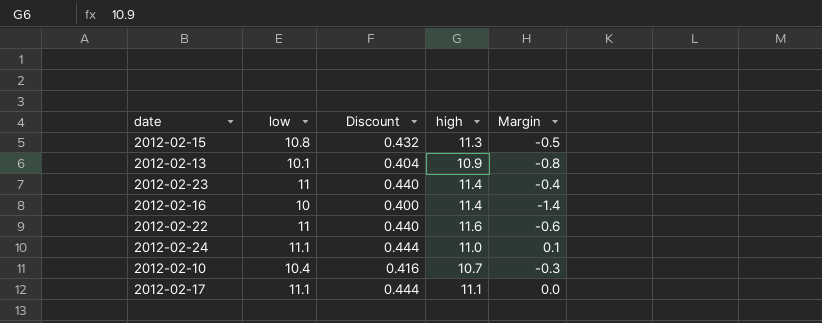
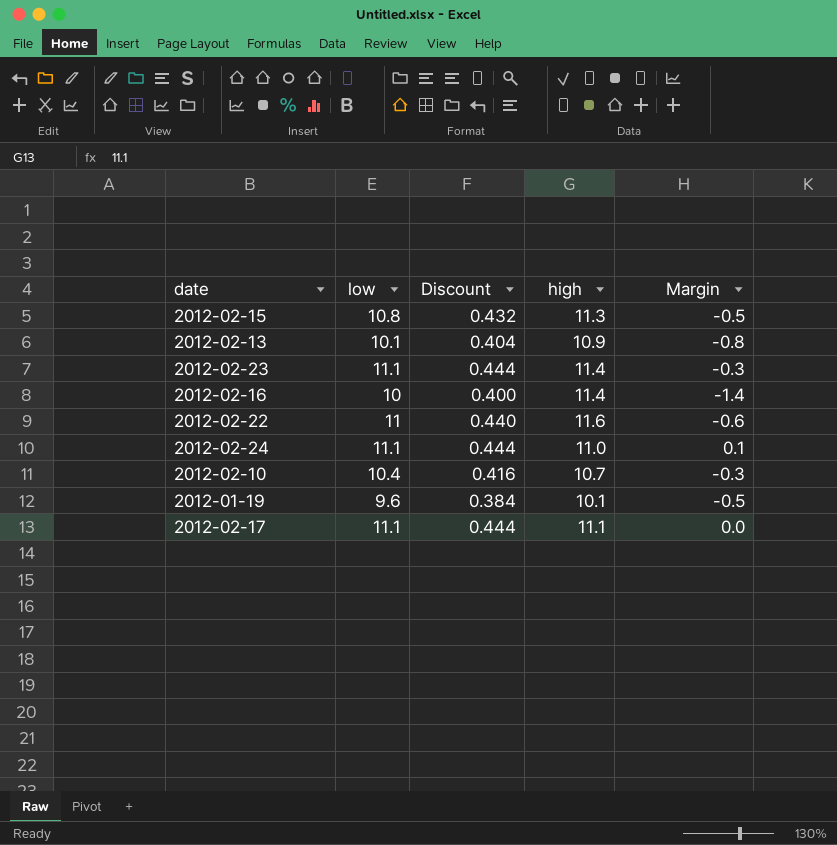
2012-02-23 | low: 11 -> 11.1
2012-02-23 | Discount: 0.440 -> 0.444
2012-02-23 | Margin: -0.4 -> -0.3
row 2012-01-19: none -> 9.6 | 0.384 | 10.1 | -0.5

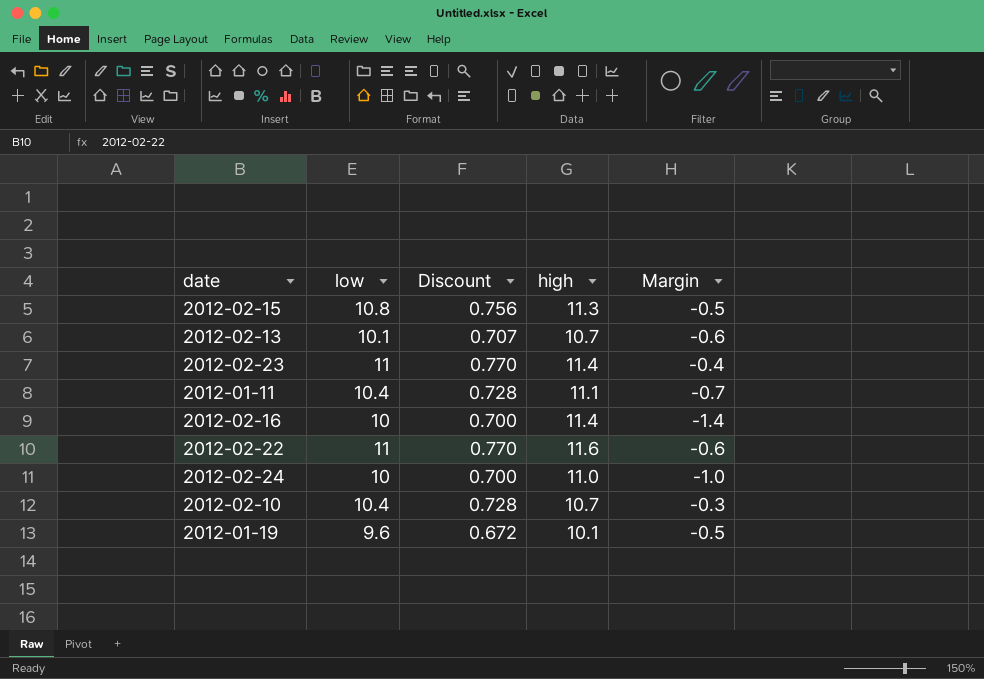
column Discount | formula: [low] * 0.04 -> [low] * 0.07
row 2012-02-17: 11.1 | 0.444 | 11.1 | 0.0 -> none
2012-02-13 | high: 10.9 -> 10.7
2012-02-13 | Margin: -0.8 -> -0.6
2012-02-23 | low: 11.1 -> 11
2012-02-23 | Margin: -0.3 -> -0.4
row 2012-01-11: none -> 10.4 | 0.728 | 11.1 | -0.7
2012-02-24 | low: 11.1 -> 10
2012-02-24 | Margin: 0.1 -> -1.0

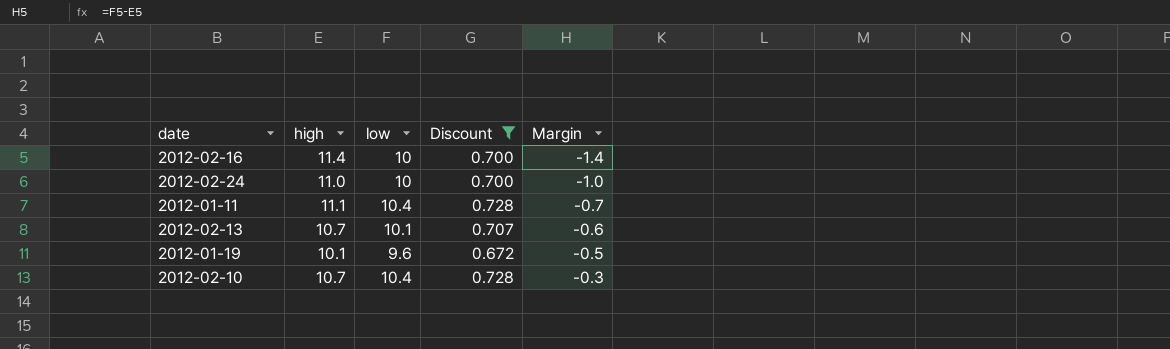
filter: none -> Discount <= 0.728
row order: none -> Margin ascending
column high | position: 4 -> 2

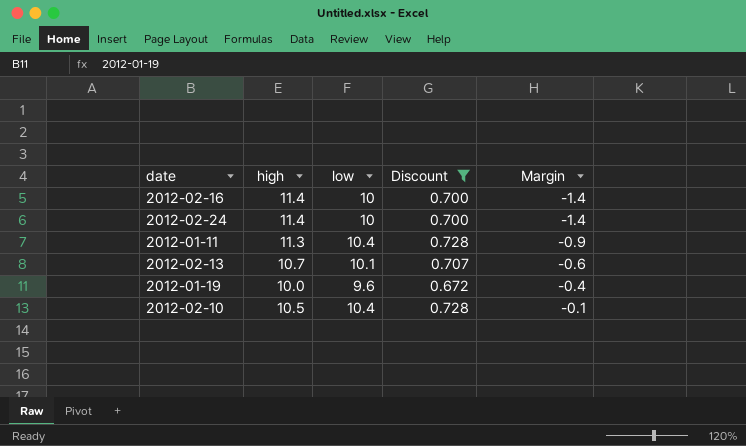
2012-02-24 | high: 11.0 -> 11.4
2012-02-24 | Margin: -1.0 -> -1.4
2012-01-11 | high: 11.1 -> 11.3
2012-01-11 | Margin: -0.7 -> -0.9
2012-01-19 | high: 10.1 -> 10.0
2012-01-19 | Margin: -0.5 -> -0.4
2012-02-10 | high: 10.7 -> 10.5
2012-02-10 | Margin: -0.3 -> -0.1

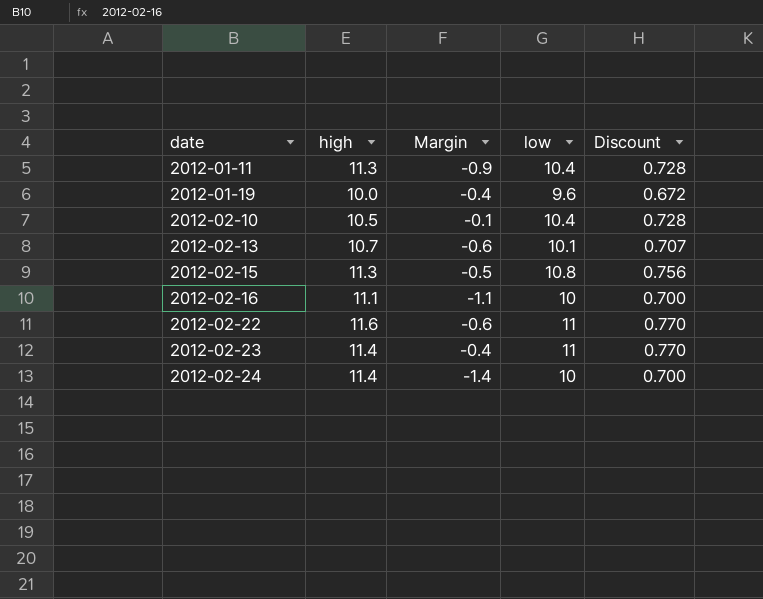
filter: Discount <= 0.728 -> none
row order: Margin ascending -> date ascending
column Margin | position: 5 -> 3
2012-02-16 | high: 11.4 -> 11.1
2012-02-16 | Margin: -1.4 -> -1.1

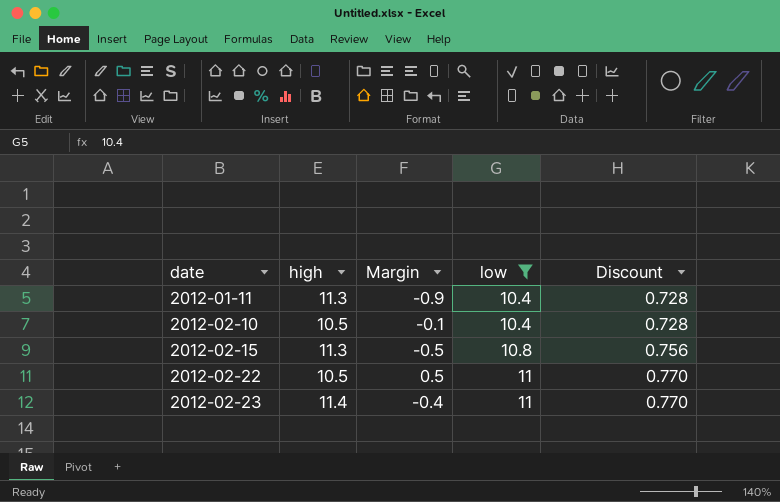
filter: none -> low >= 10.4
2012-02-22 | high: 11.6 -> 10.5
2012-02-22 | Margin: -0.6 -> 0.5

